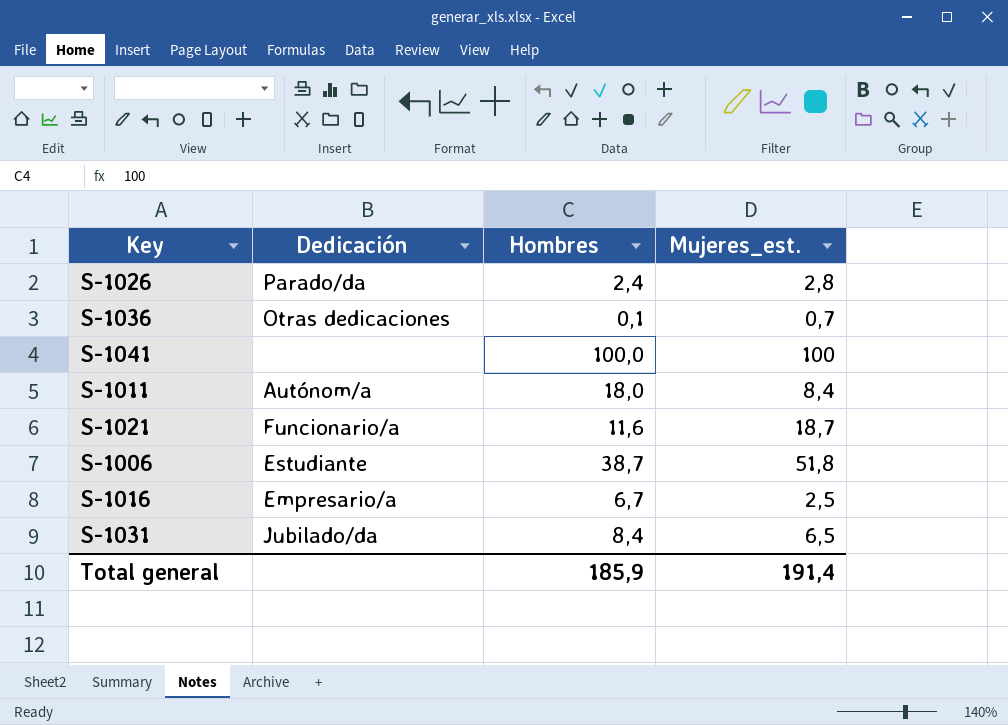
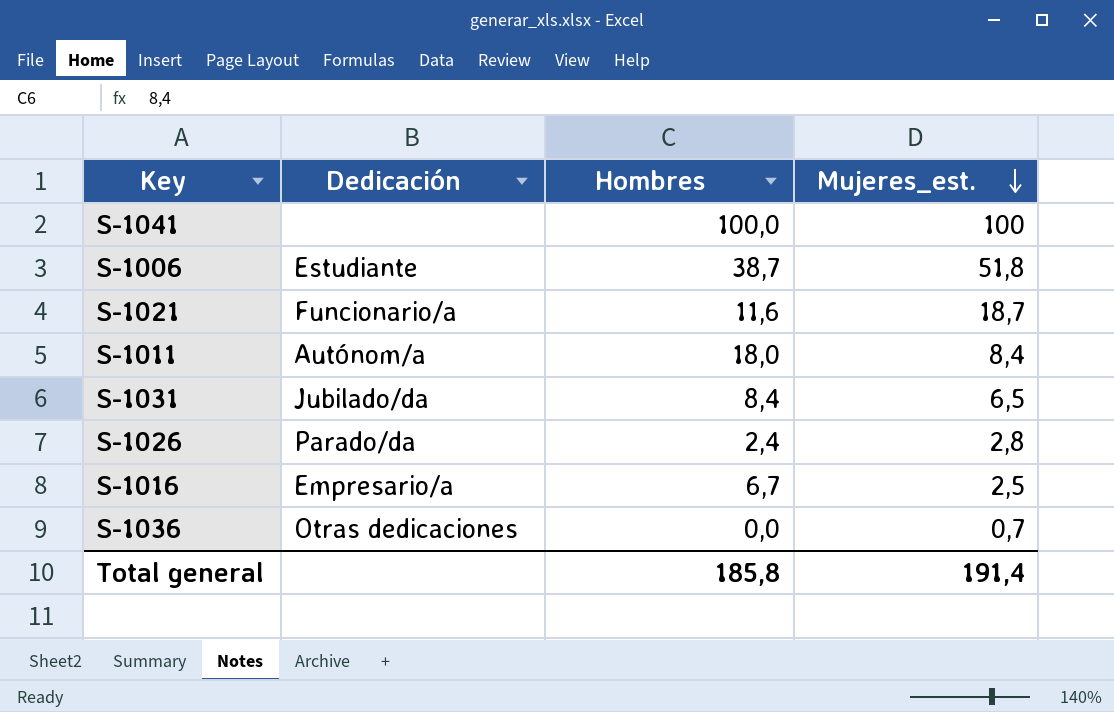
row order: none -> Mujeres_est. descending
S-1036 | Hombres: 0,1 -> 0,0
Total general | Hombres: 185,9 -> 185,8

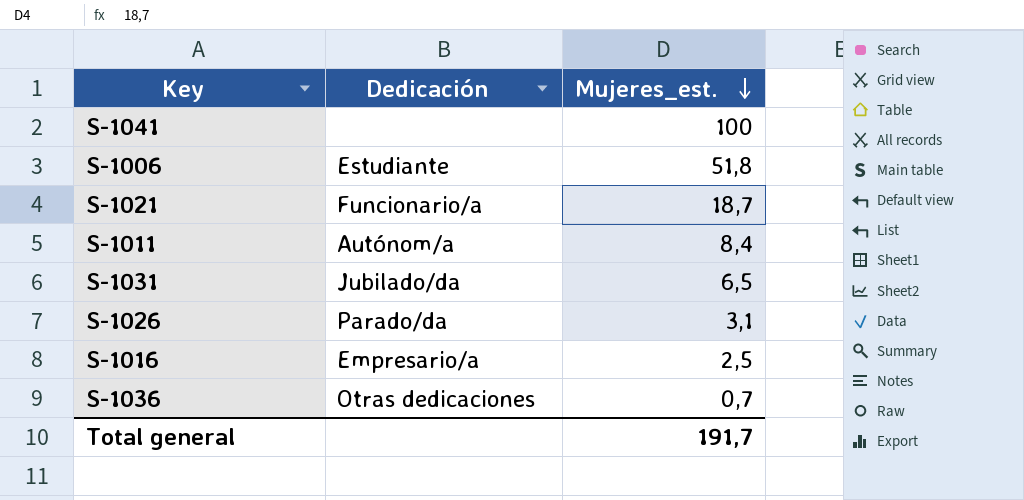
column Hombres | position: 3 -> none
S-1026 | Mujeres_est.: 2,8 -> 3,1
Total general | Mujeres_est.: 191,4 -> 191,7

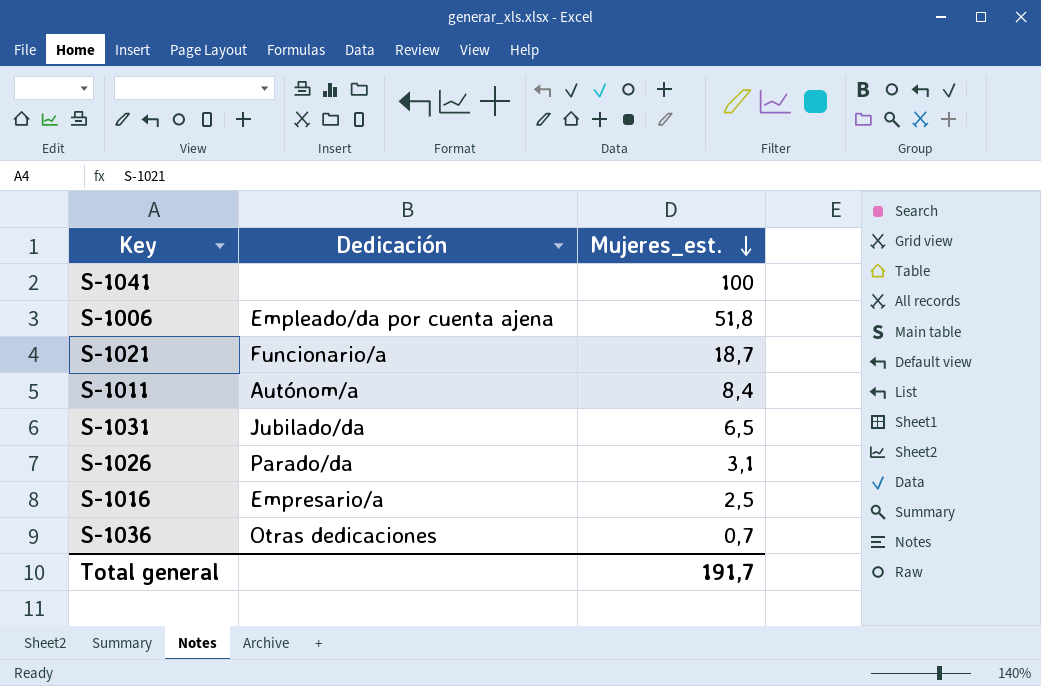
S-1006 | Dedicación: Estudiante -> Empleado/da por cuenta ajena

